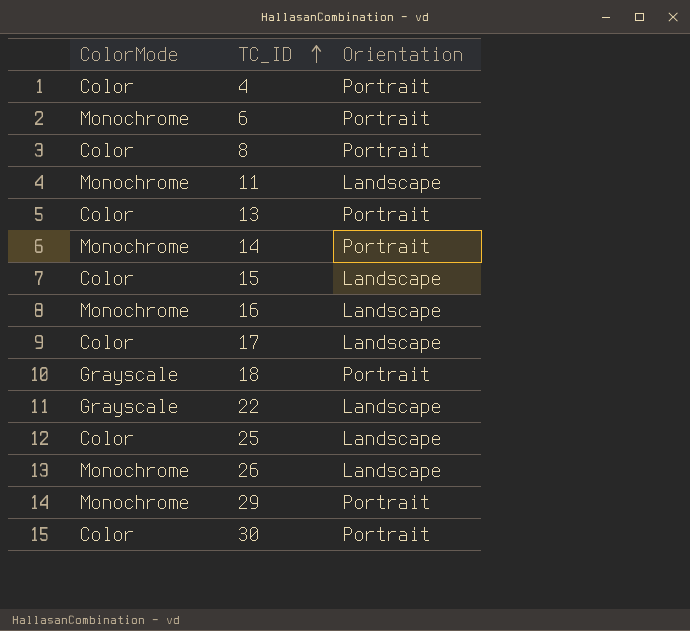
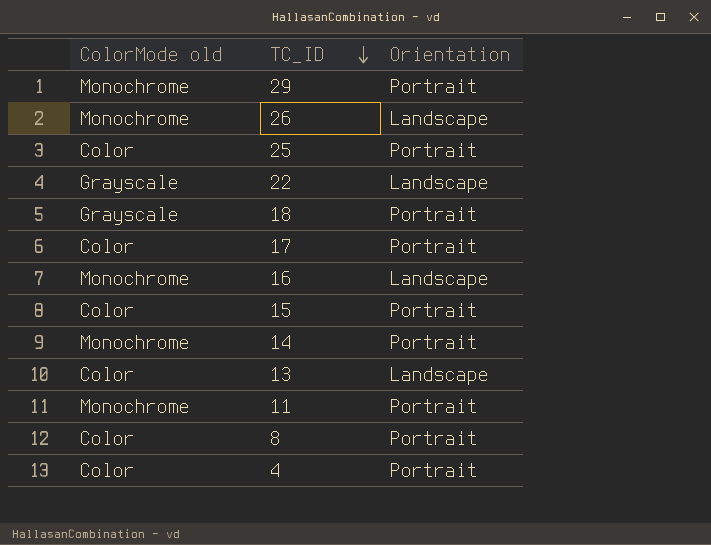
row order: TC_ID ascending -> TC_ID descending
column name: ColorMode -> ColorMode old
row 6: Monochrome | Portrait -> none
row 30: Color | Portrait -> none
25 | Orientation: Landscape -> Portrait
17 | Orientation: Landscape -> Portrait
15 | Orientation: Landscape -> Portrait
13 | Orientation: Portrait -> Landscape
11 | Orientation: Landscape -> Portrait

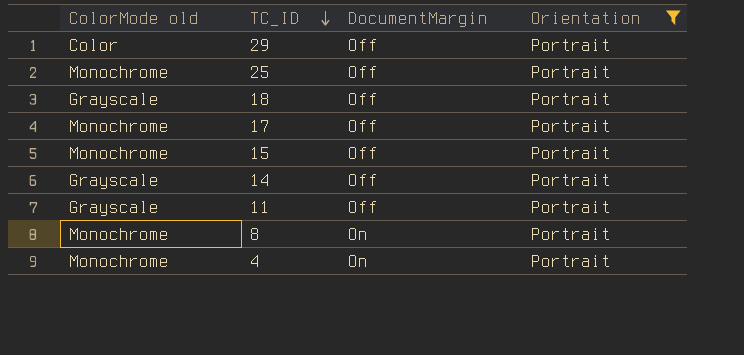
filter: none -> Orientation = Portrait
column DocumentMargin | position: none -> 3
29 | ColorMode old: Monochrome -> Color
25 | ColorMode old: Color -> Monochrome
17 | ColorMode old: Color -> Monochrome
15 | ColorMode old: Color -> Monochrome
14 | ColorMode old: Monochrome -> Grayscale
11 | ColorMode old: Monochrome -> Grayscale
8 | ColorMode old: Color -> Monochrome
4 | ColorMode old: Color -> Monochrome

